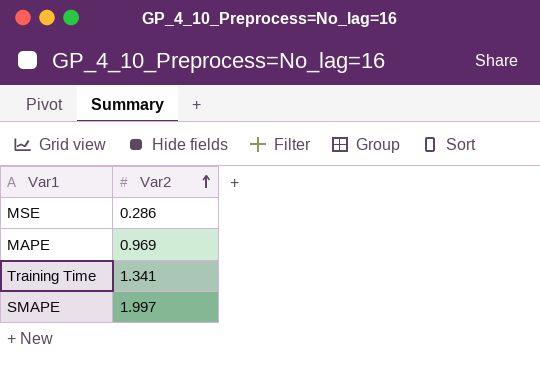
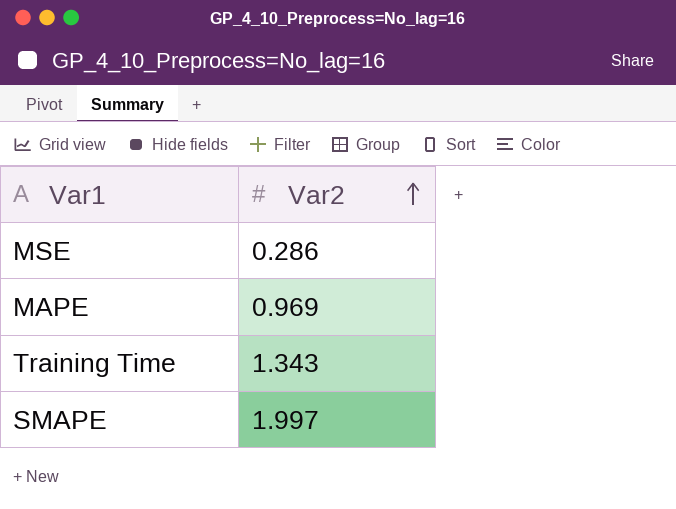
Training Time | Var2: 1.341 -> 1.343

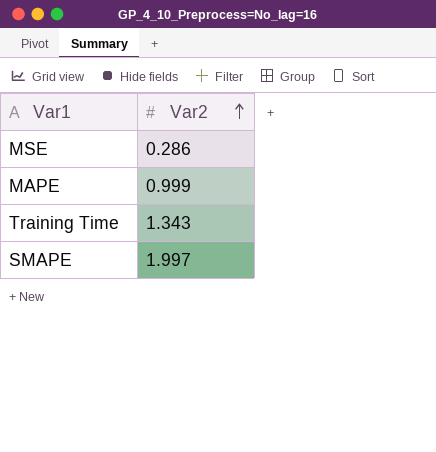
MAPE | Var2: 0.969 -> 0.999

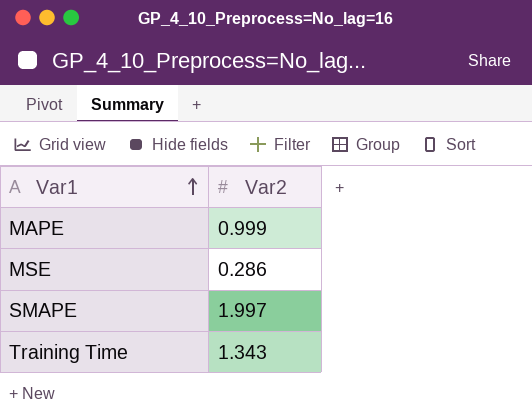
row order: Var2 ascending -> Var1 ascending

